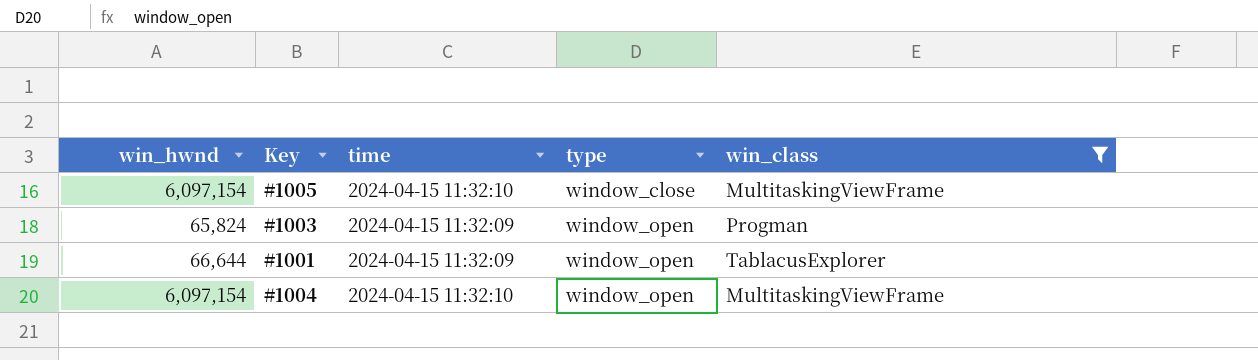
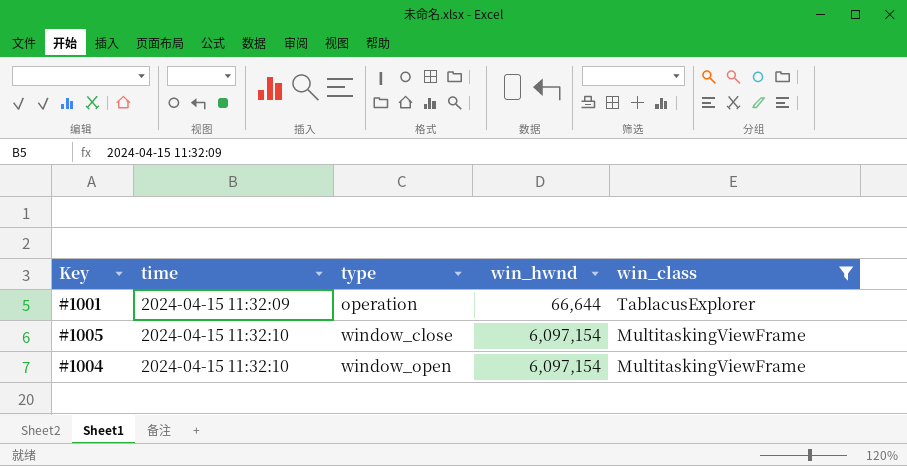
row order: type ascending -> time ascending
column win_hwnd | position: 1 -> 4
row #1003: 65,824 | 2024-04-15 11:32:09 | window_open | Progman -> none
#1001 | type: window_open -> operation

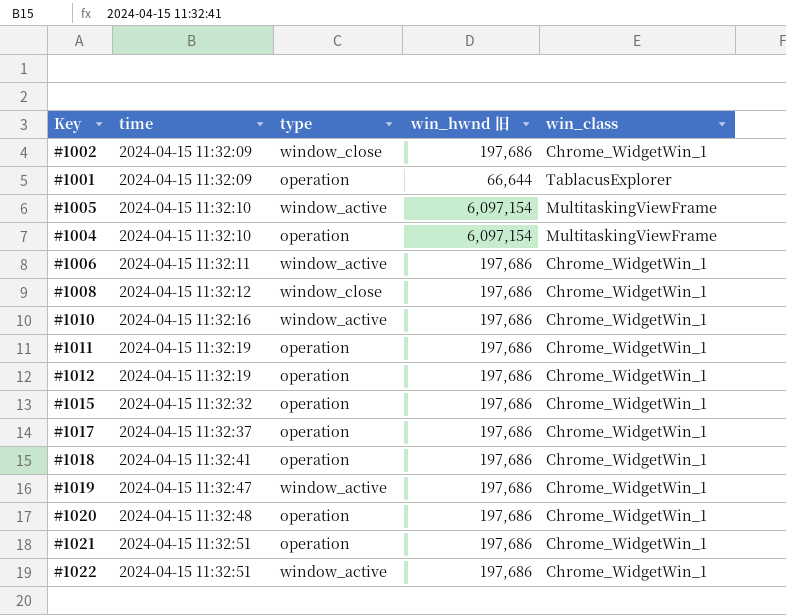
filter: win_class != Chrome_WidgetWin_1 -> none
column name: win_hwnd -> win_hwnd 旧
#1005 | type: window_close -> window_active
#1004 | type: window_open -> operation

